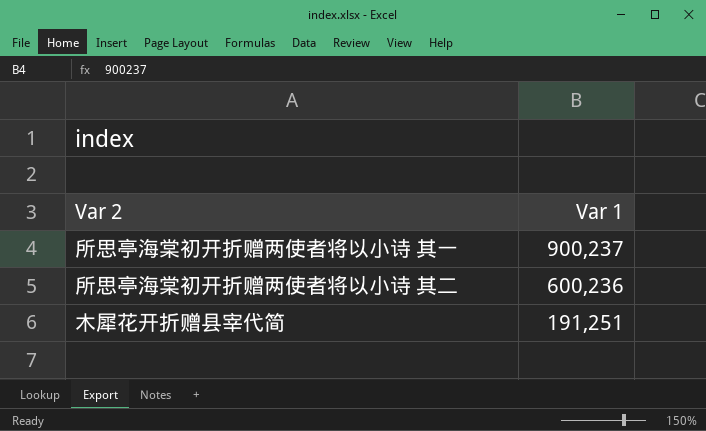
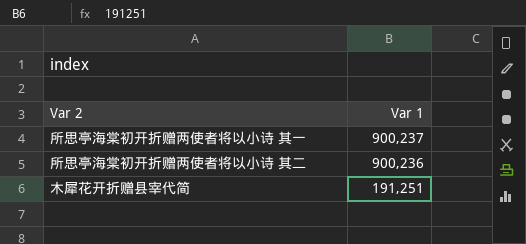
所思亭海棠初开折赠两使者将以小诗 其二 | Var 1: 600,236 -> 900,236

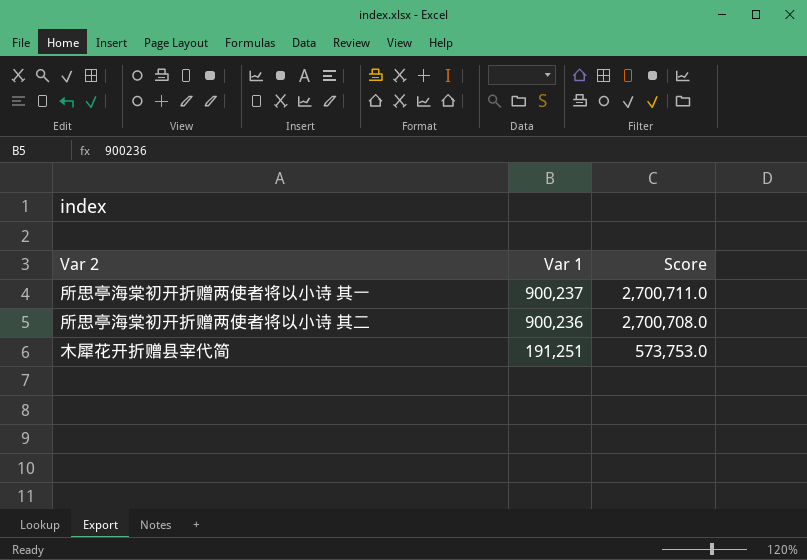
column Score | formula: none -> [Var 1] * 3

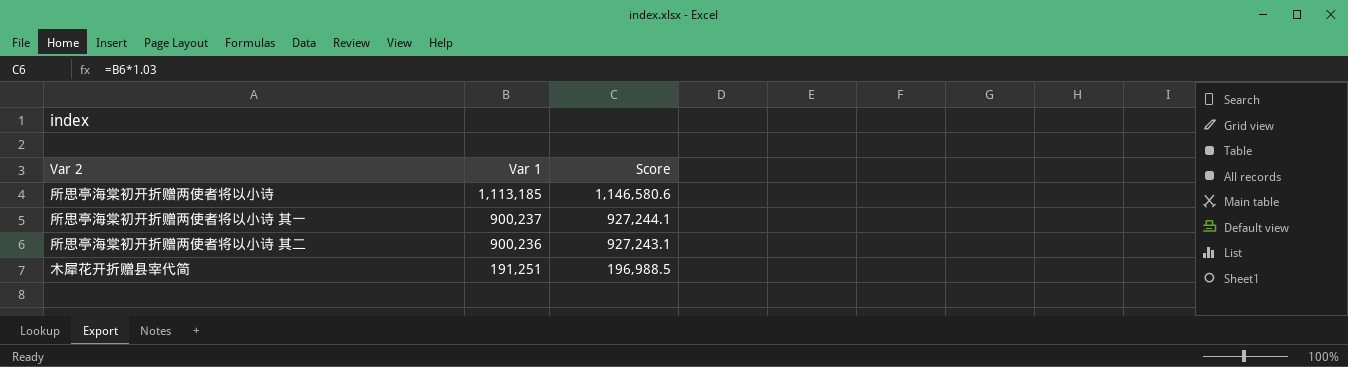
column Score | formula: [Var 1] * 3 -> [Var 1] * 1.03
row 所思亭海棠初开折赠两使者将以小诗: none -> 1,113,185 | 1,146,580.6

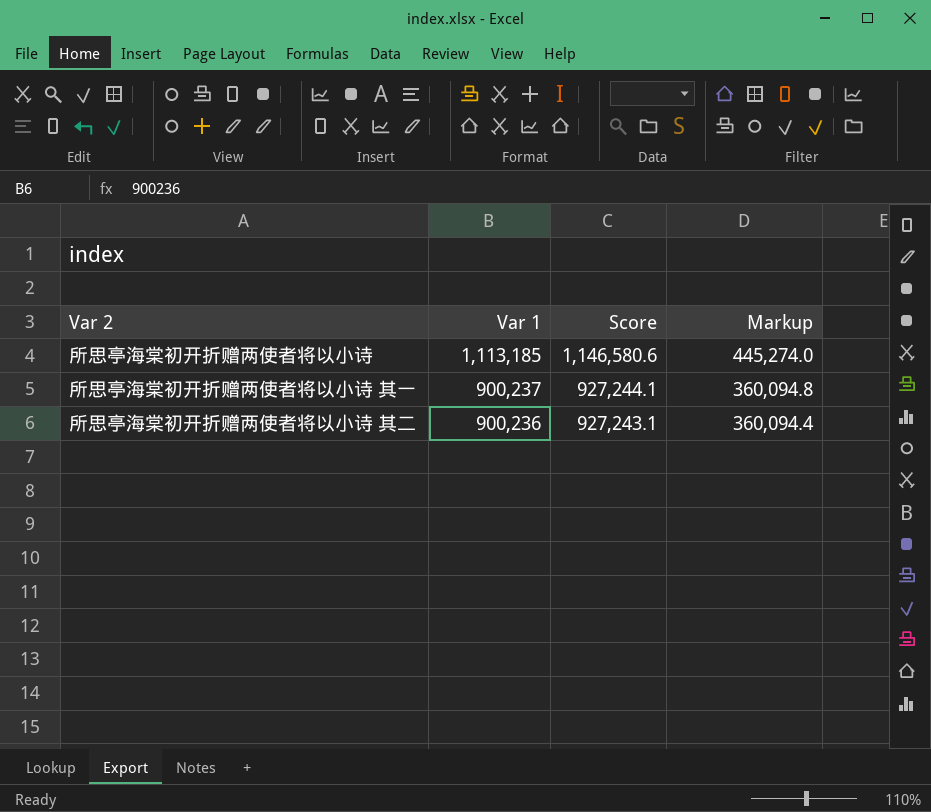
column Markup | formula: none -> [Var 1] * 0.4
row 木犀花开折赠县宰代简: 191,251 | 196,988.5 -> none

